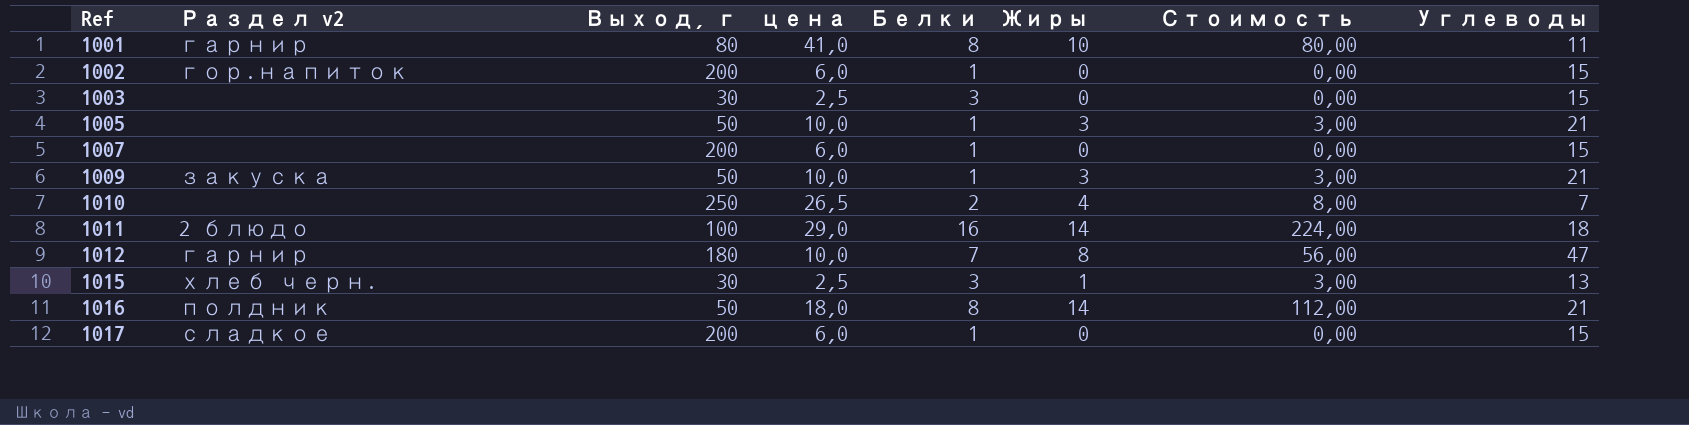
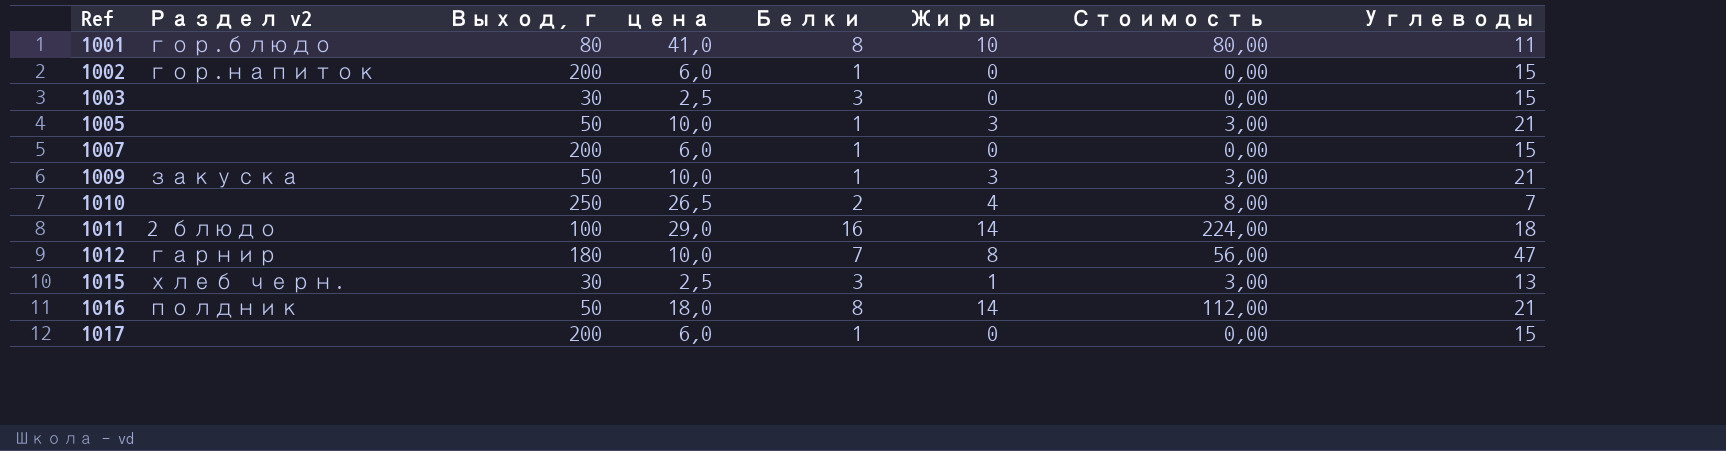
1001 | Раздел v2: гарнир -> гор.блюдо
1017 | Раздел v2: сладкое -> none

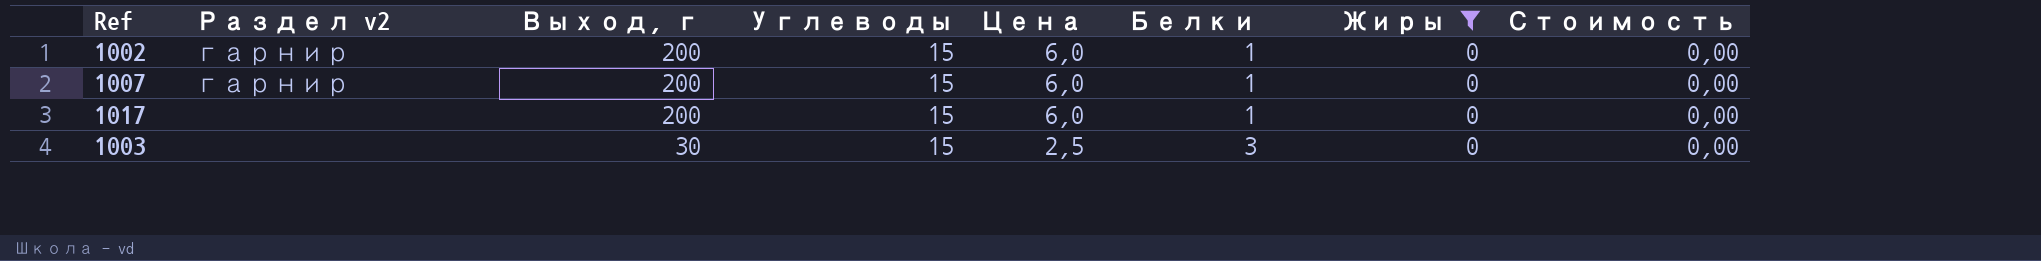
filter: none -> Жиры = 0
row order: Ref ascending -> Выход, г descending
column Углеводы | position: 8 -> 4
column name: цена -> Цена
1002 | Раздел v2: гор.напиток -> гарнир
1007 | Раздел v2: none -> гарнир

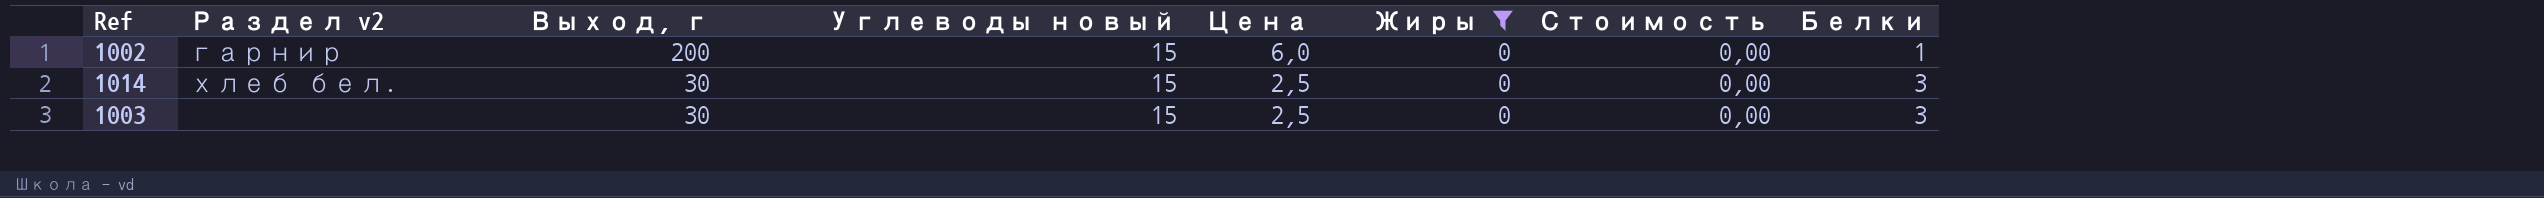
column name: Углеводы -> Углеводы новый
column Белки | position: 6 -> 8
row 1007: гарнир | 200 | 15 | 6,0 | 1 | 0 | 0,00 -> none
row 1017: none | 200 | 15 | 6,0 | 1 | 0 | 0,00 -> none
row 1014: none -> хлеб бел. | 30 | 15 | 2,5 | 0 | 0,00 | 3

